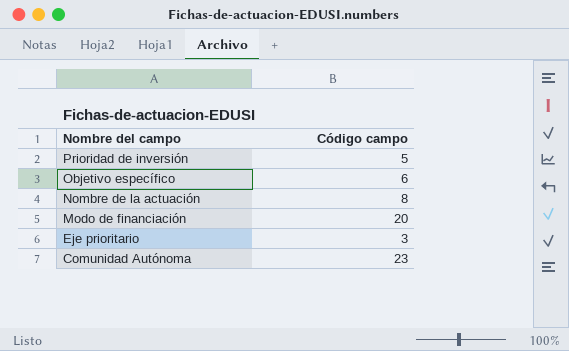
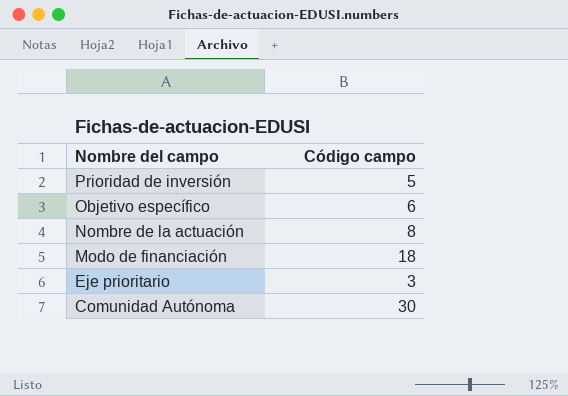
Modo de financiación | Código campo: 20 -> 18
Comunidad Autónoma | Código campo: 23 -> 30

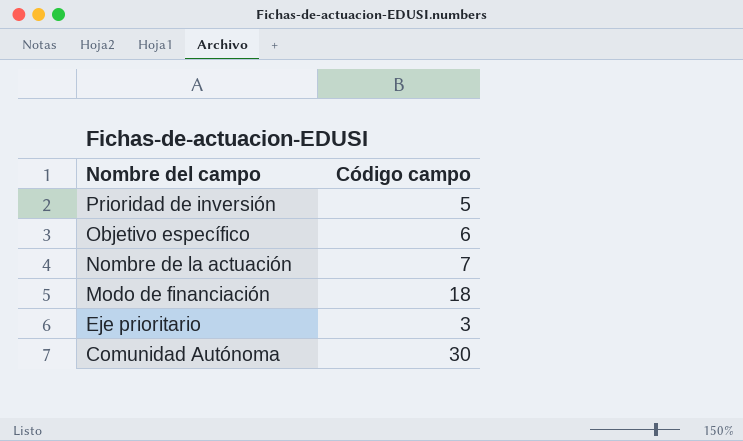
Nombre de la actuación | Código campo: 8 -> 7

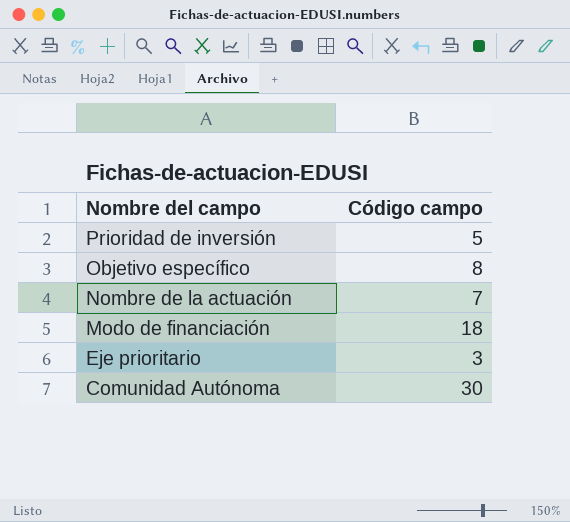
Objetivo específico | Código campo: 6 -> 8

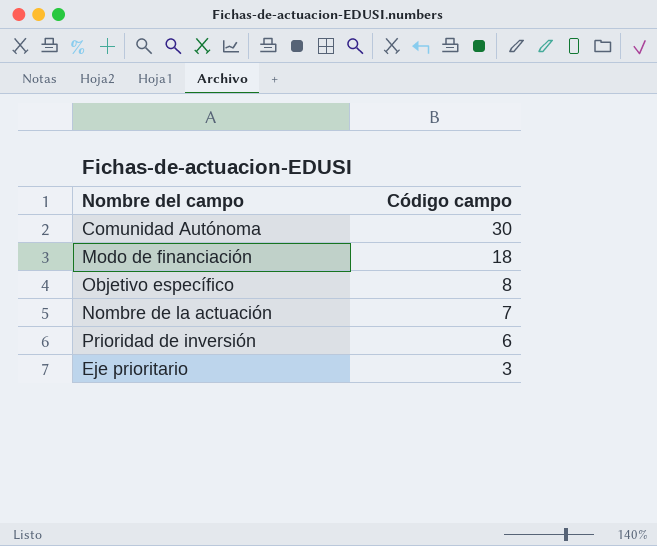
row order: Nombre del campo descending -> Código campo descending
Prioridad de inversión | Código campo: 5 -> 6

